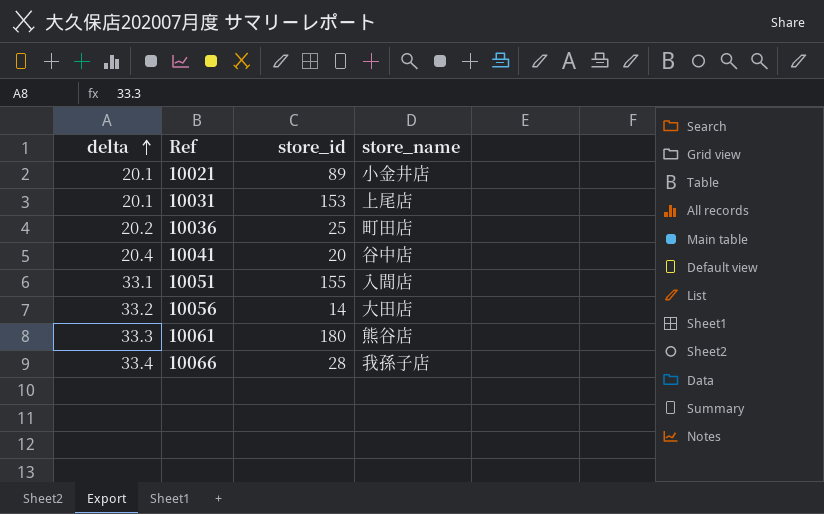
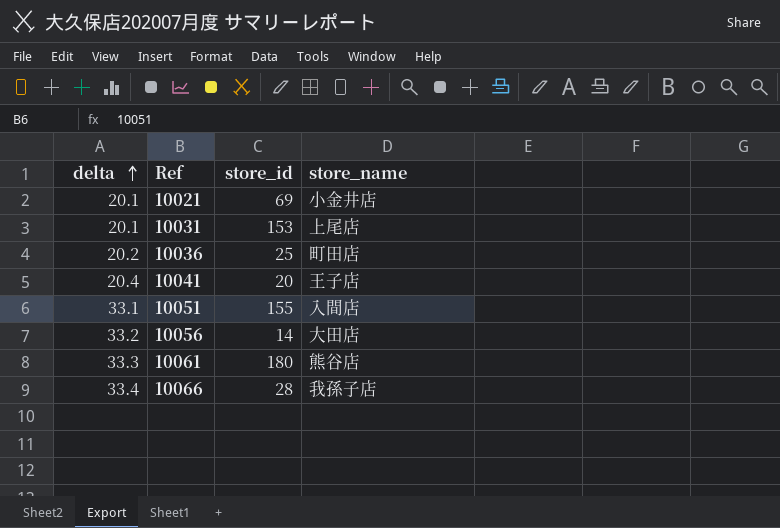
10021 | store_id: 89 -> 69
10041 | store_name: 谷中店 -> 王子店

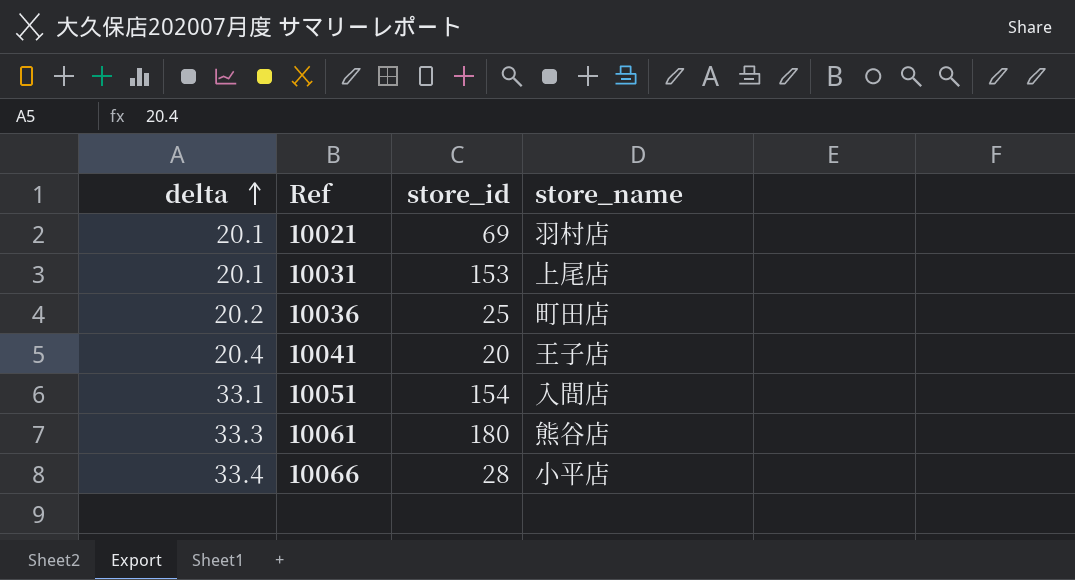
row 10056: 33.2 | 14 | 大田店 -> none
10021 | store_name: 小金井店 -> 羽村店
10051 | store_id: 155 -> 154
10066 | store_name: 我孫子店 -> 小平店

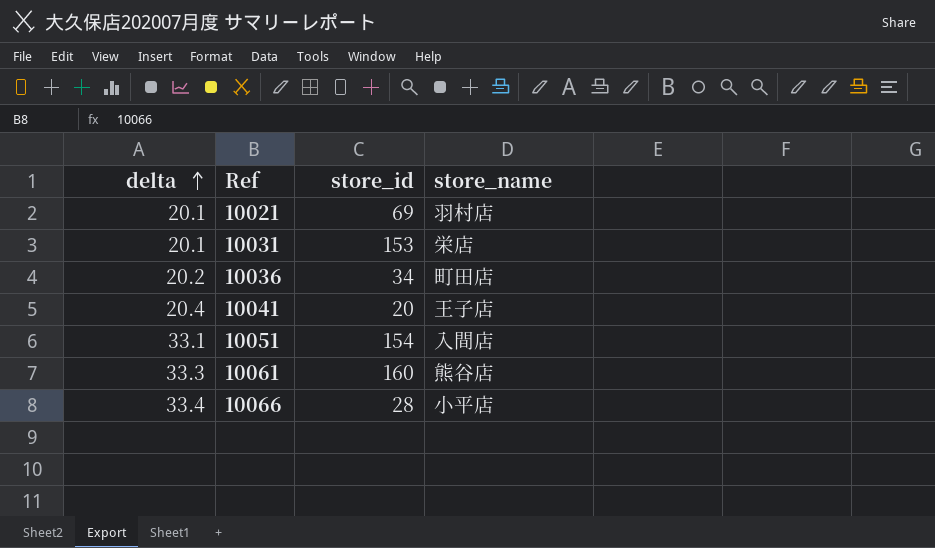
10031 | store_name: 上尾店 -> 栄店
10036 | store_id: 25 -> 34
10061 | store_id: 180 -> 160

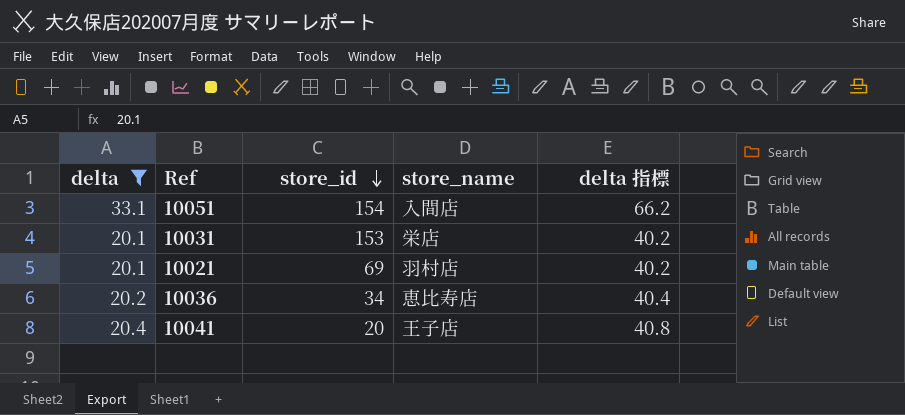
filter: none -> delta <= 33.1
row order: delta ascending -> store_id descending
column delta 指標 | formula: none -> [delta] * 2
10036 | store_name: 町田店 -> 恵比寿店

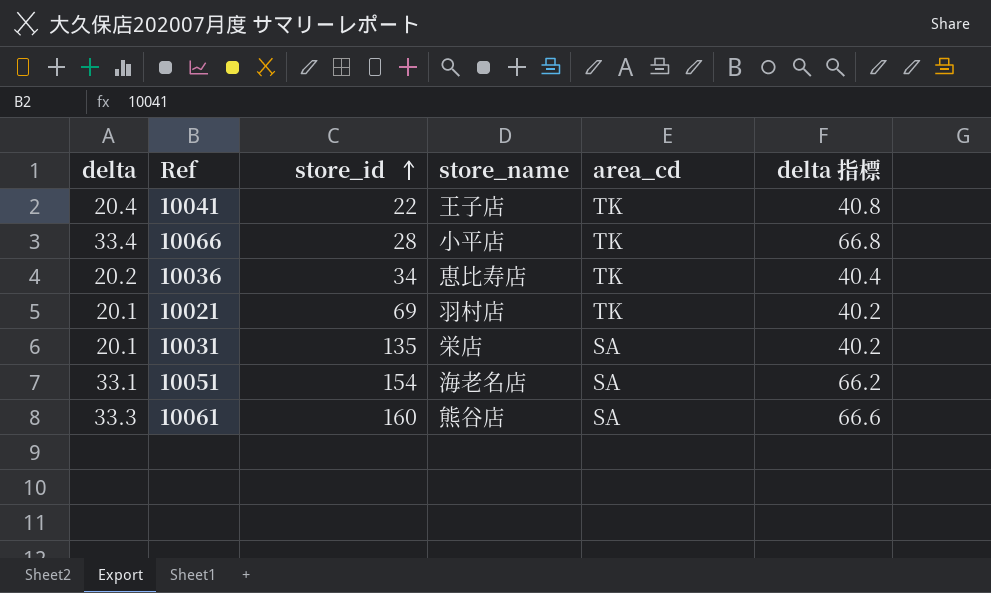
filter: delta <= 33.1 -> none
row order: store_id descending -> store_id ascending
column area_cd | position: none -> 5
10041 | store_id: 20 -> 22
10031 | store_id: 153 -> 135
10051 | store_name: 入間店 -> 海老名店

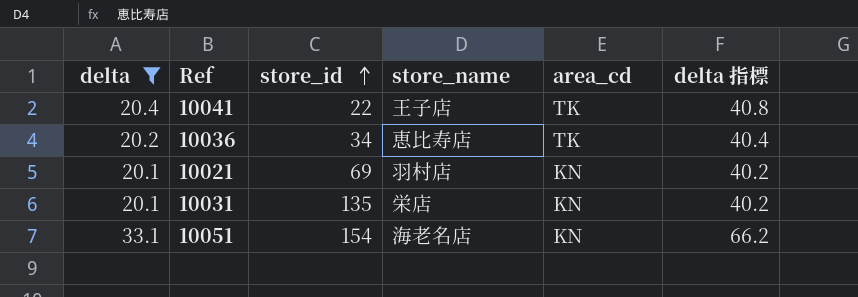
filter: none -> delta <= 33.1
10021 | area_cd: TK -> KN
10031 | area_cd: SA -> KN
10051 | area_cd: SA -> KN

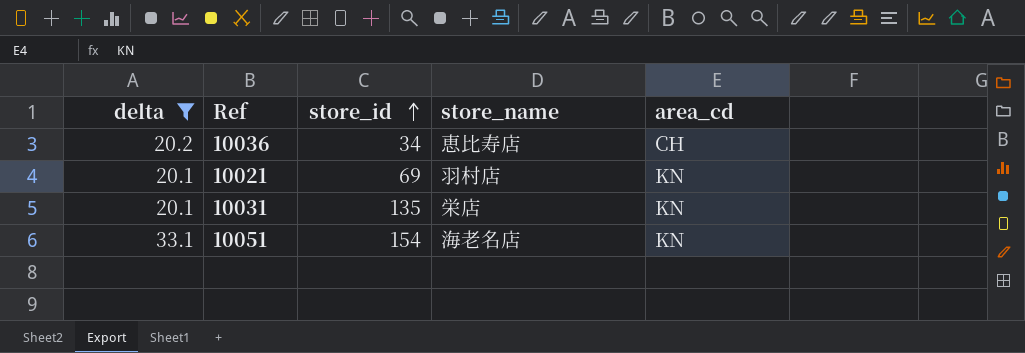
column delta 指標 | formula: [delta] * 2 -> none
row 10041: 20.4 | 22 | 王子店 | TK | 40.8 -> none
10036 | area_cd: TK -> CH

